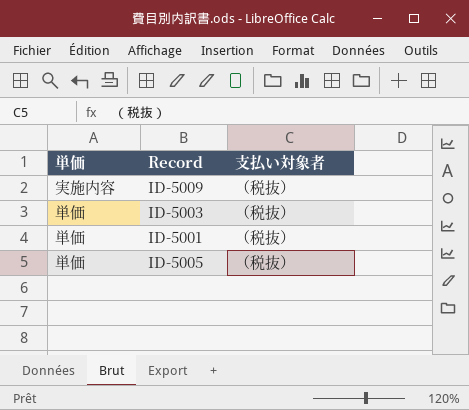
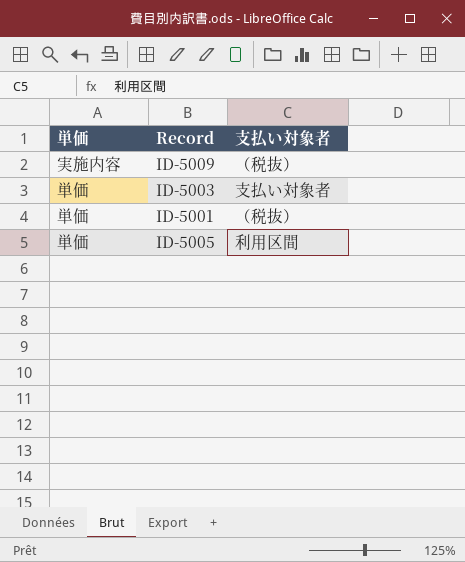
ID-5003 | 支払い対象者: （税抜） -> 支払い対象者
ID-5005 | 支払い対象者: （税抜） -> 利用区間

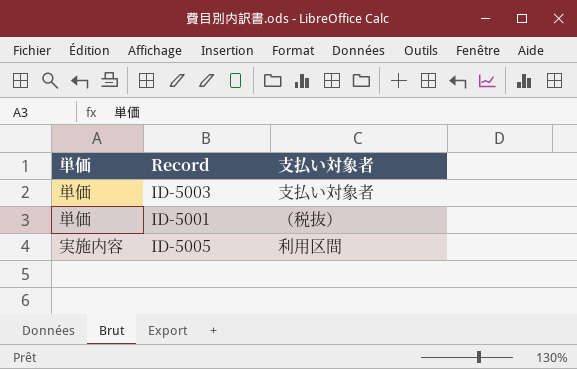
row ID-5009: 実施内容 | （税抜） -> none
ID-5005 | 単価: 単価 -> 実施内容

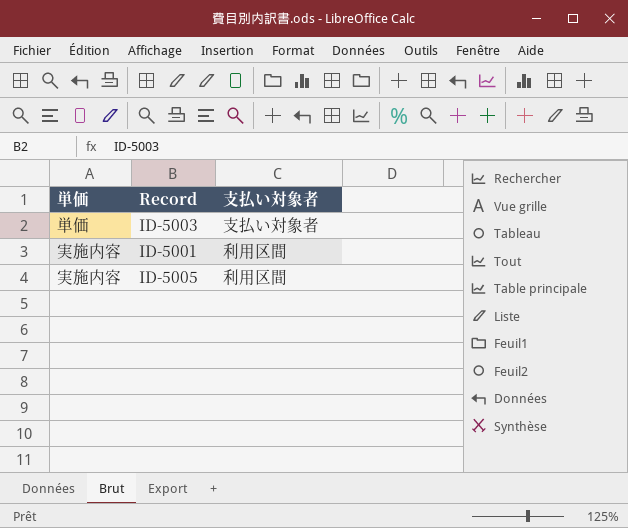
ID-5001 | 単価: 単価 -> 実施内容
ID-5001 | 支払い対象者: （税抜） -> 利用区間

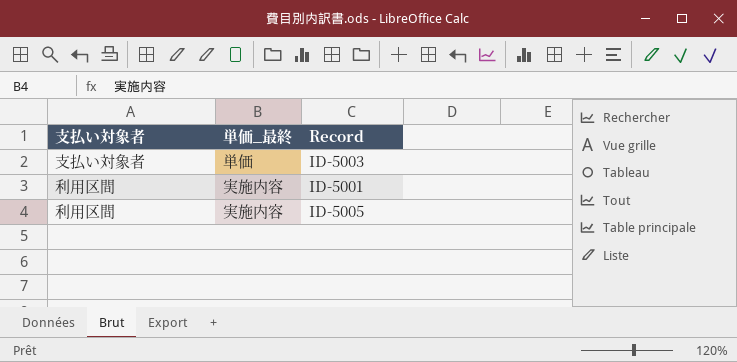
column 支払い対象者 | position: 3 -> 1
column name: 単価 -> 単価_最終

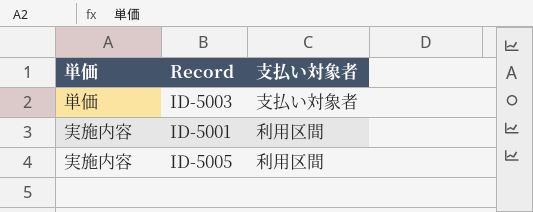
column name: 単価_最終 -> 単価
column 支払い対象者 | position: 1 -> 3

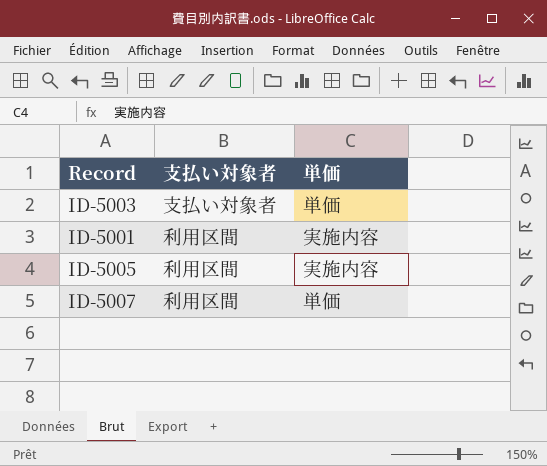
column 単価 | position: 1 -> 3
row ID-5007: none -> 利用区間 | 単価

